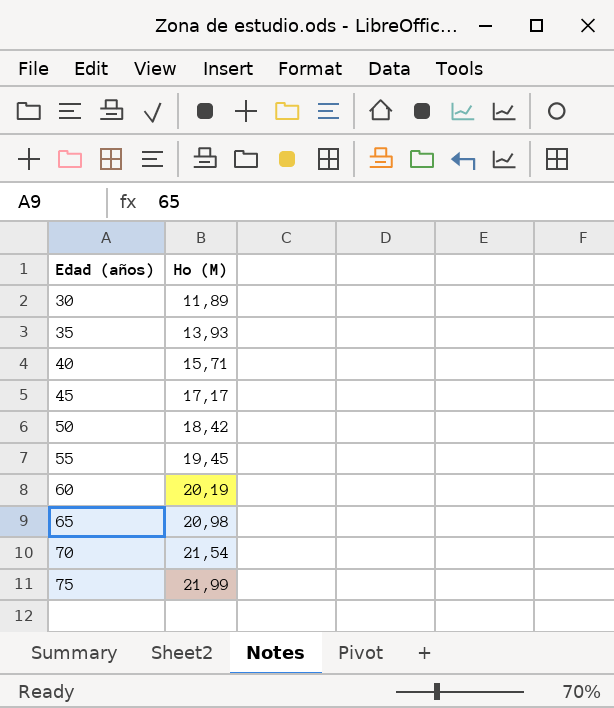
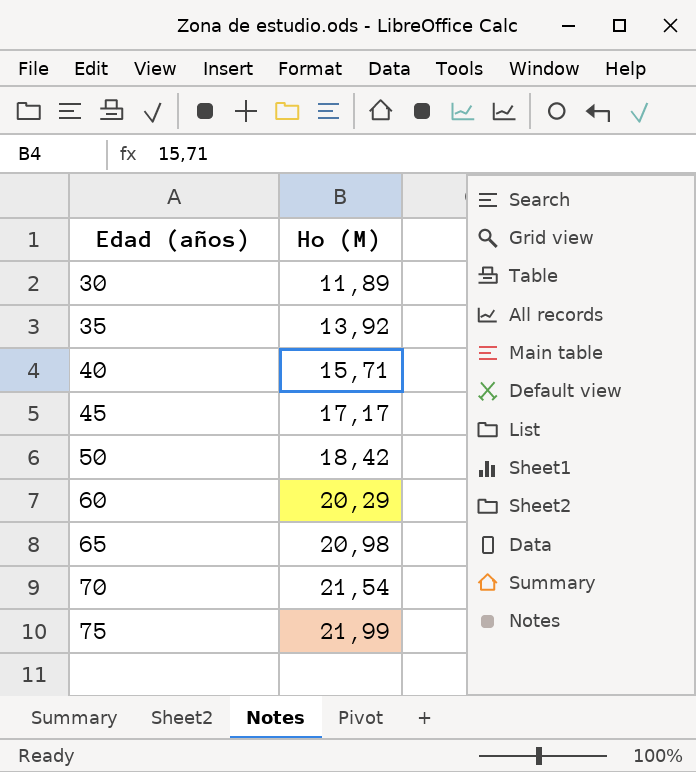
row 55: 19,45 -> none
35 | Ho (M): 13,93 -> 13,92
60 | Ho (M): 20,19 -> 20,29

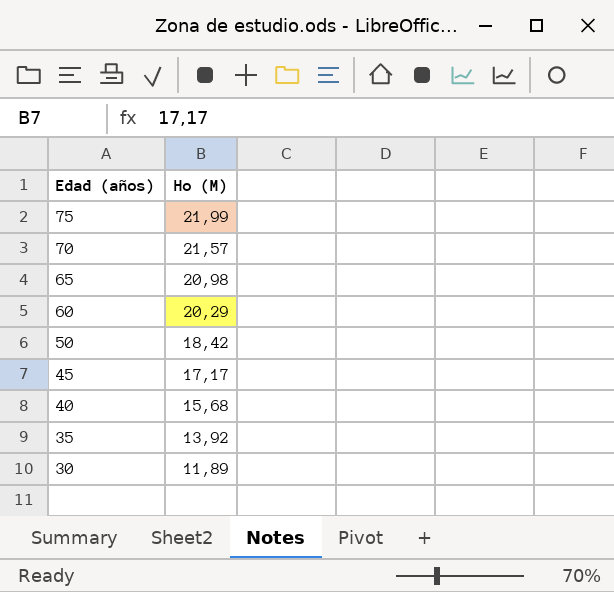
row order: Edad (años) ascending -> Edad (años) descending
70 | Ho (M): 21,54 -> 21,57
40 | Ho (M): 15,71 -> 15,68

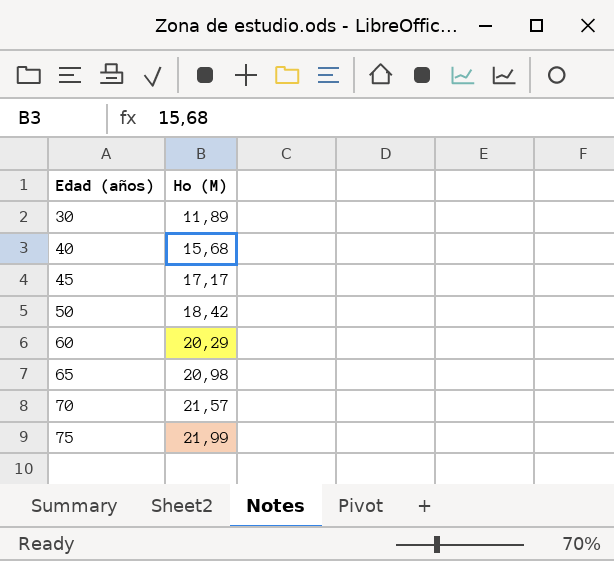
row order: Edad (años) descending -> Edad (años) ascending
row 35: 13,92 -> none

